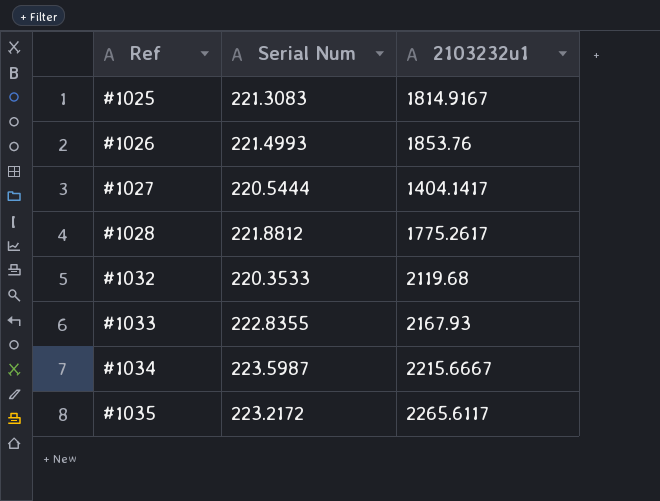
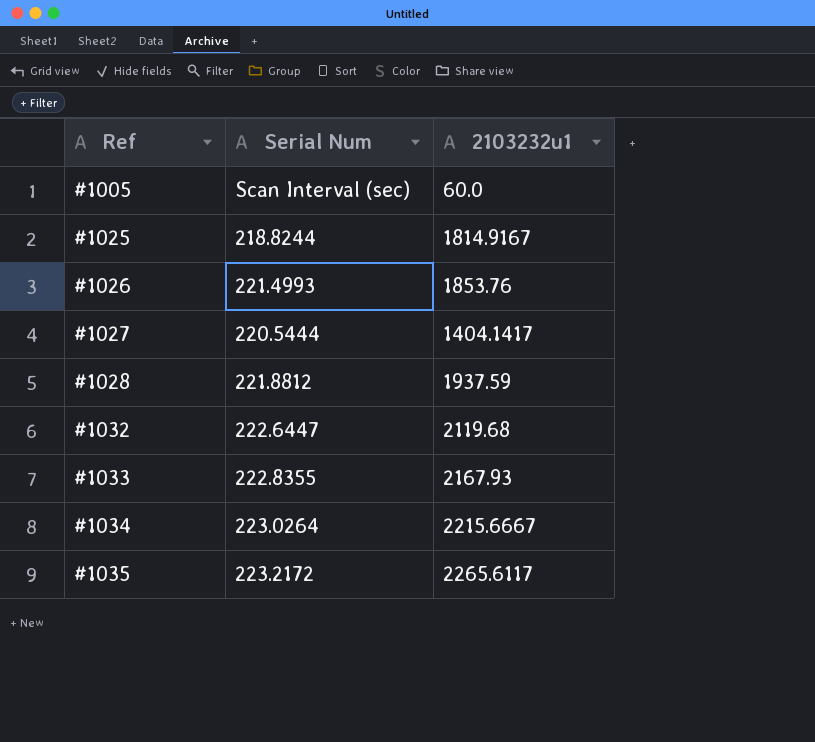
row #1005: none -> Scan Interval (sec) | 60.0
#1025 | Serial Num: 221.3083 -> 218.8244
#1028 | 2103232u1: 1775.2617 -> 1937.59
#1032 | Serial Num: 220.3533 -> 222.6447
#1034 | Serial Num: 223.5987 -> 223.0264

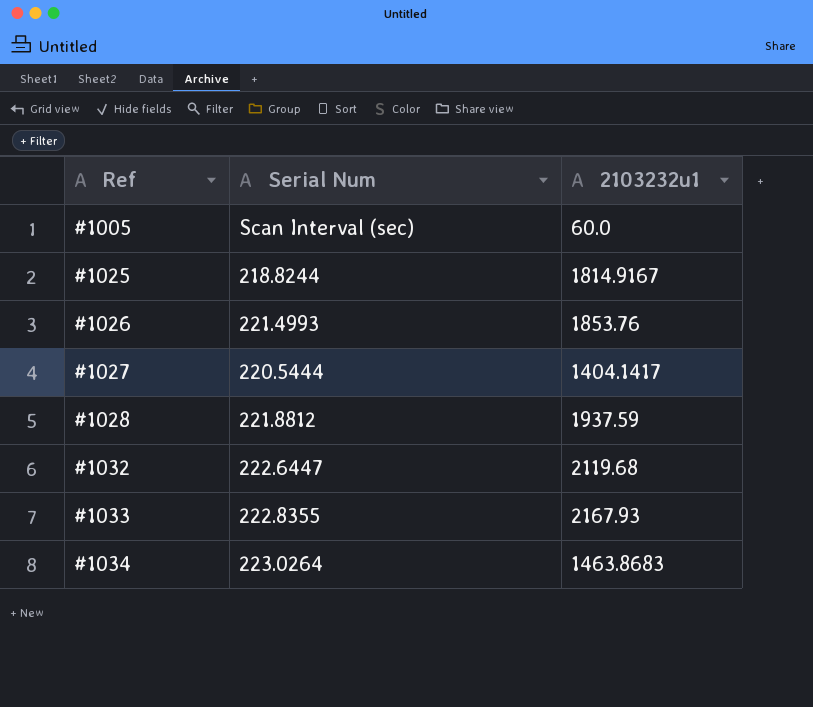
row #1035: 223.2172 | 2265.6117 -> none
#1034 | 2103232u1: 2215.6667 -> 1463.8683

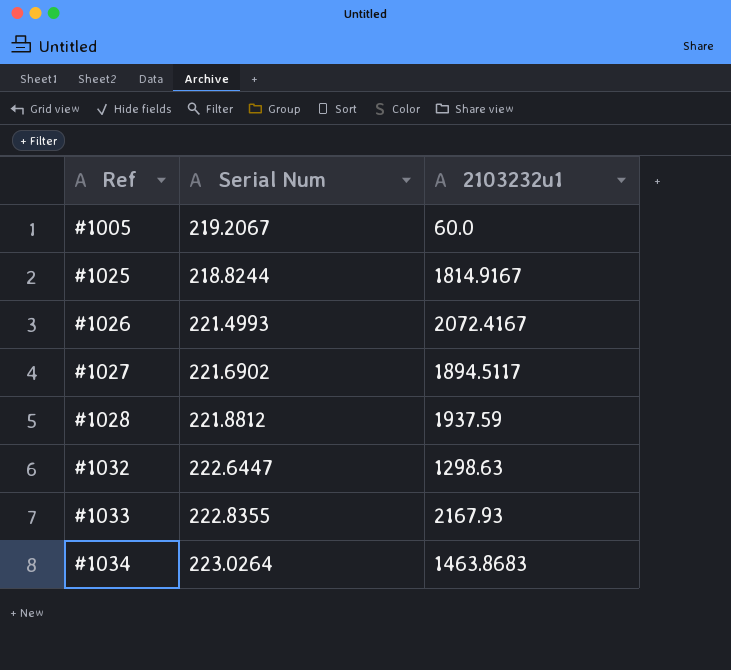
#1005 | Serial Num: Scan Interval (sec) -> 219.2067
#1026 | 2103232u1: 1853.76 -> 2072.4167
#1027 | Serial Num: 220.5444 -> 221.6902
#1027 | 2103232u1: 1404.1417 -> 1894.5117
#1032 | 2103232u1: 2119.68 -> 1298.63

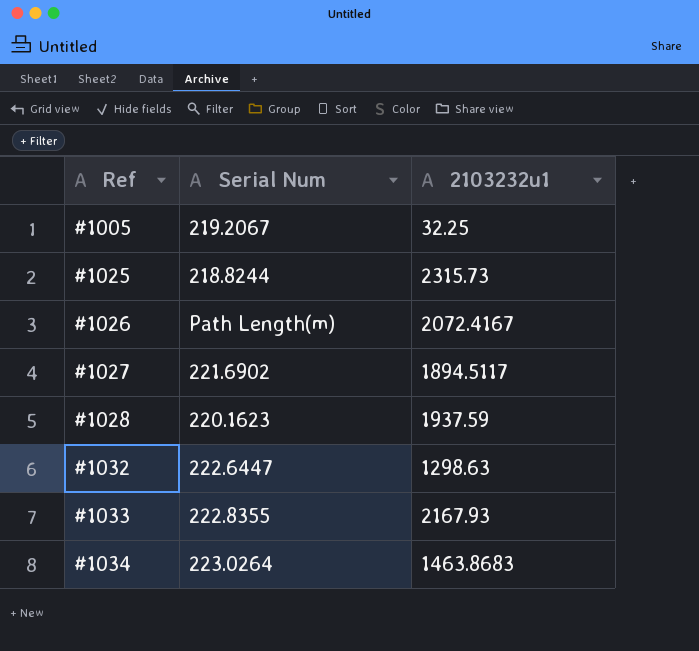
#1005 | 2103232u1: 60.0 -> 32.25
#1025 | 2103232u1: 1814.9167 -> 2315.73
#1026 | Serial Num: 221.4993 -> Path Length(m)
#1028 | Serial Num: 221.8812 -> 220.1623

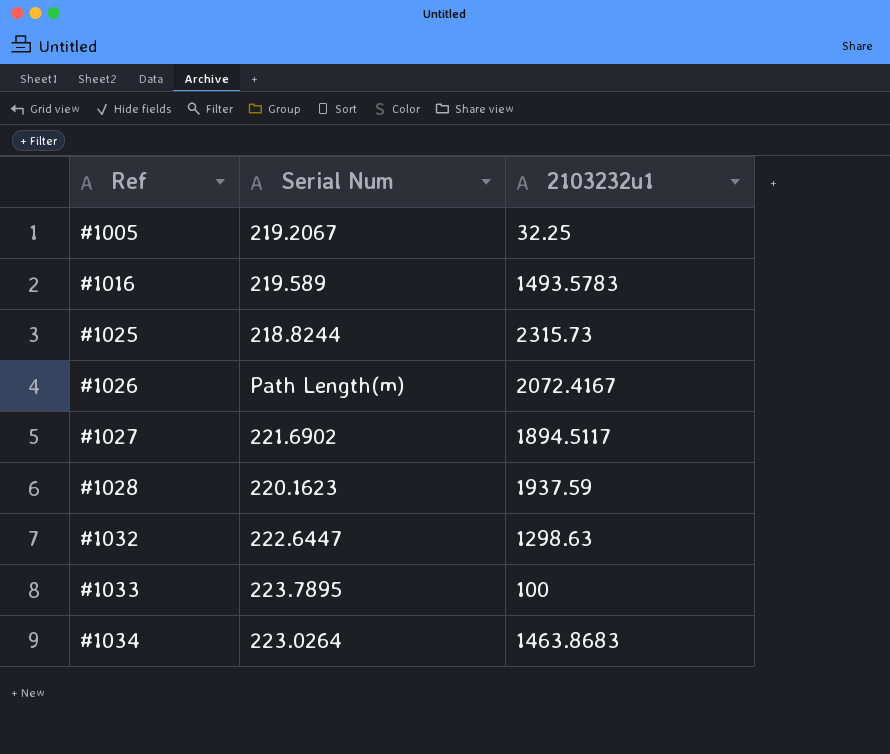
row #1016: none -> 219.589 | 1493.5783
#1033 | Serial Num: 222.8355 -> 223.7895
#1033 | 2103232u1: 2167.93 -> 100

